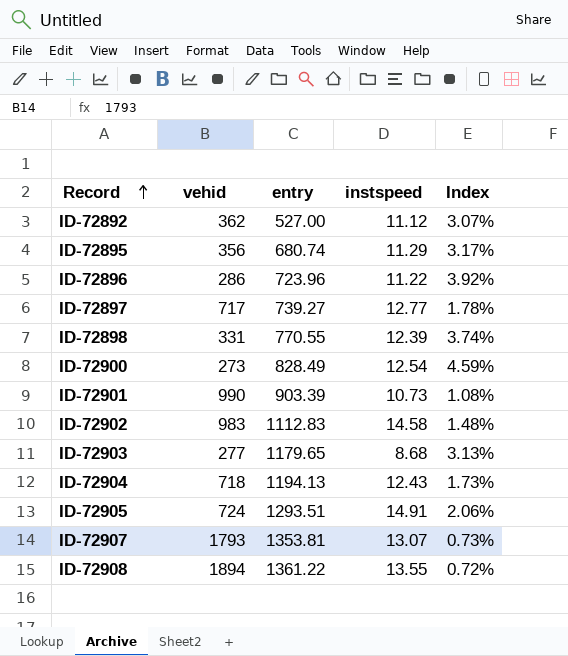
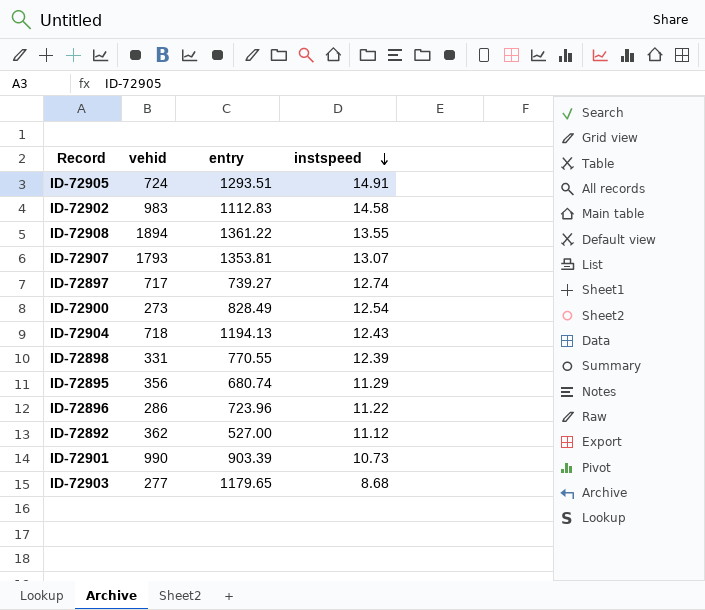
row order: Record ascending -> instspeed descending
column Index | formula: [instspeed] / [vehid] -> none
ID-72897 | instspeed: 12.77 -> 12.74

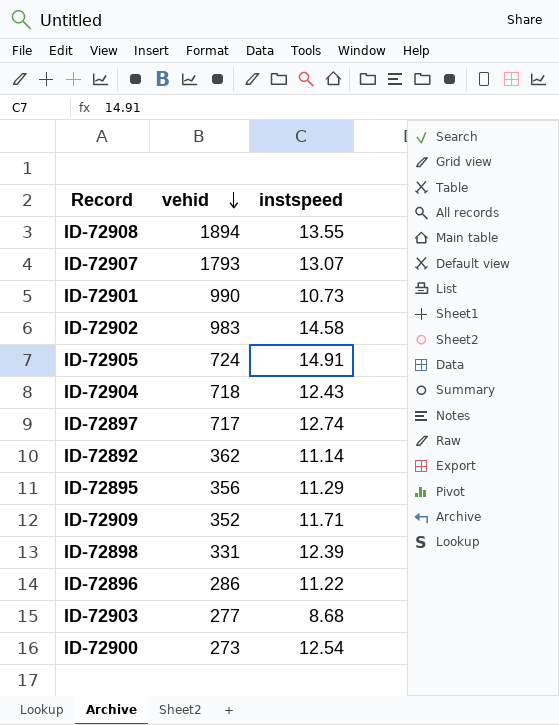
row order: instspeed descending -> vehid descending
column entry | position: 3 -> none
ID-72892 | instspeed: 11.12 -> 11.14
row ID-72909: none -> 352 | 11.71

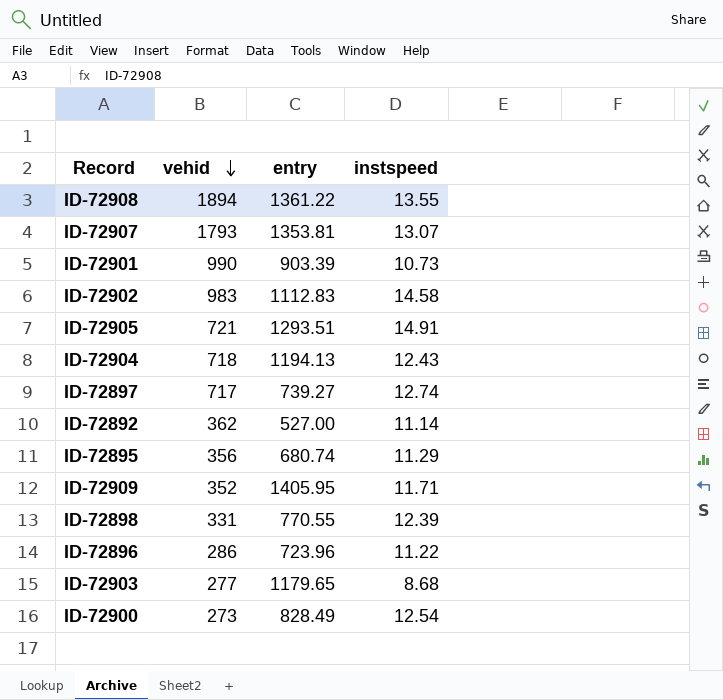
column entry | position: none -> 3
ID-72905 | vehid: 724 -> 721

